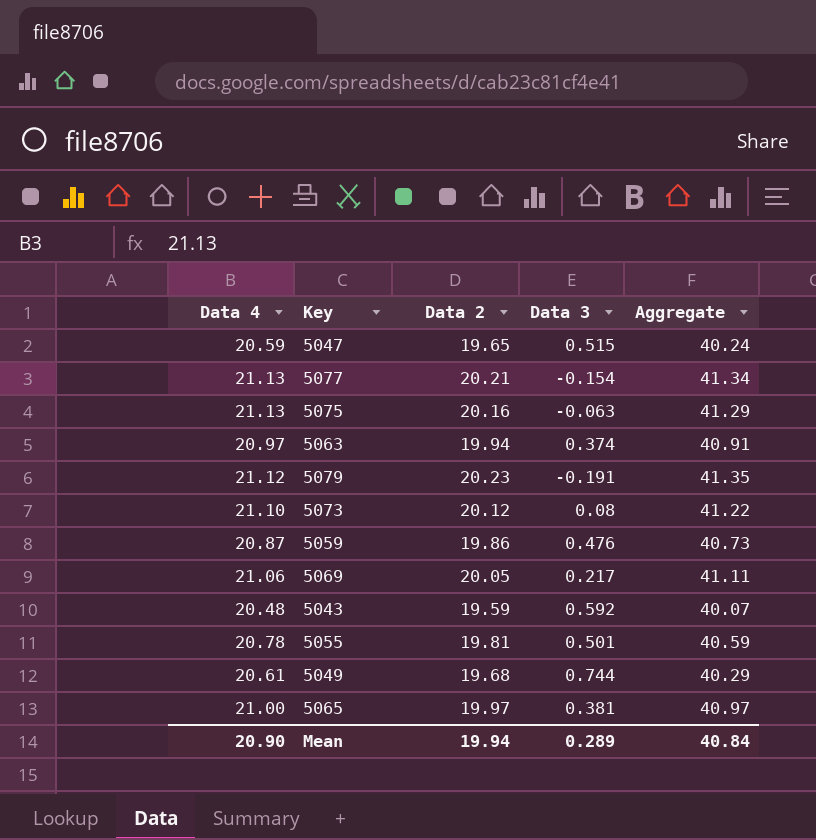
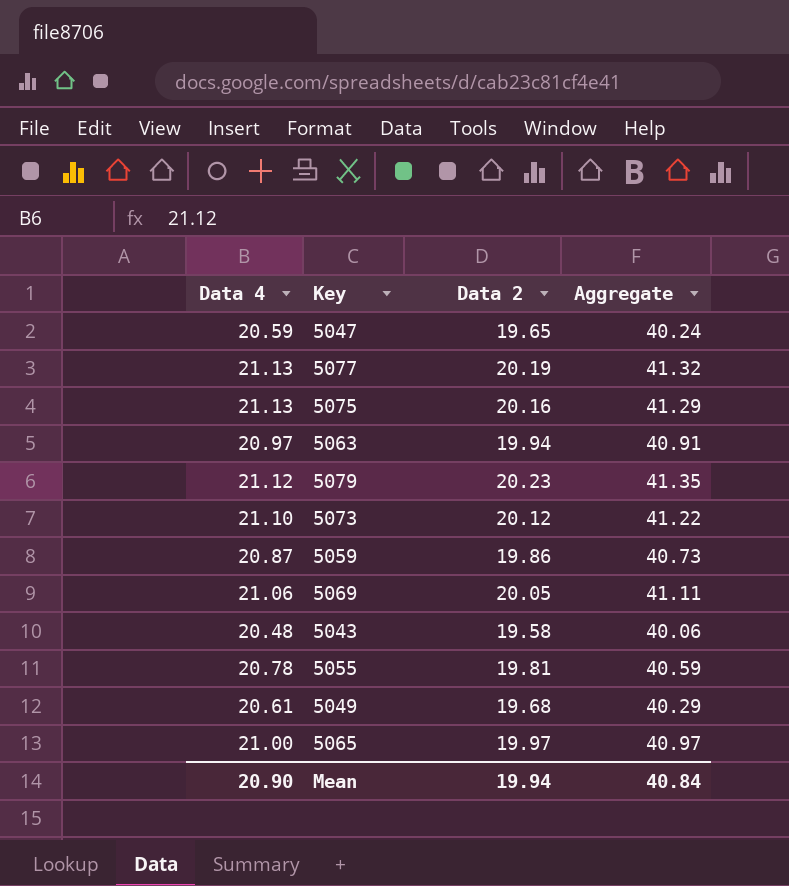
column Data 3 | position: 4 -> none
5077 | Data 2: 20.21 -> 20.19
5077 | Aggregate: 41.34 -> 41.32
5043 | Data 2: 19.59 -> 19.58
5043 | Aggregate: 40.07 -> 40.06

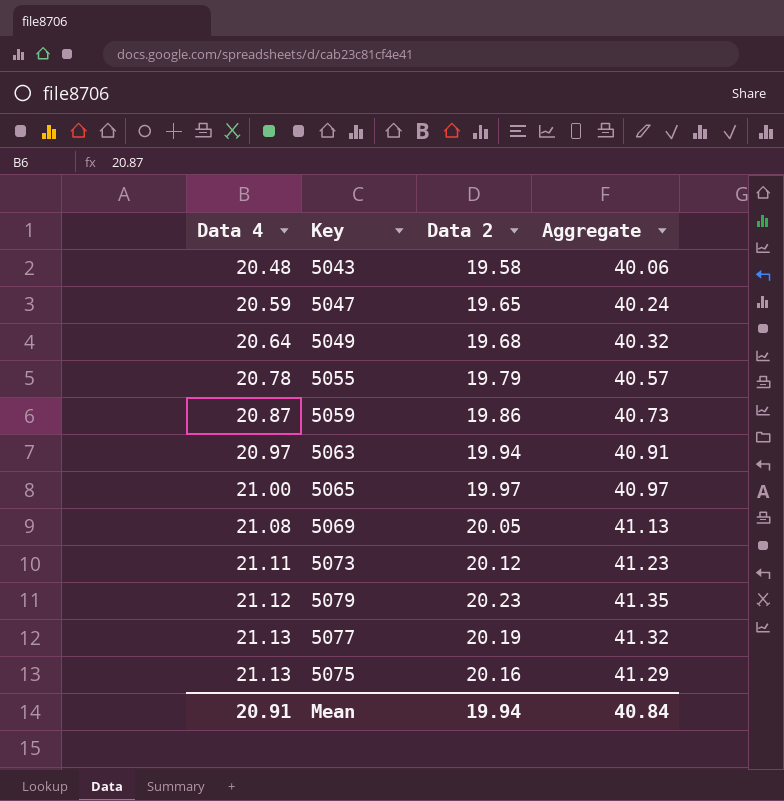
row order: none -> Data 4 ascending
5049 | Data 4: 20.61 -> 20.64
5049 | Aggregate: 40.29 -> 40.32
5055 | Data 2: 19.81 -> 19.79
5055 | Aggregate: 40.59 -> 40.57
5069 | Data 4: 21.06 -> 21.08
5069 | Aggregate: 41.11 -> 41.13
5073 | Data 4: 21.10 -> 21.11
5073 | Aggregate: 41.22 -> 41.23
Mean | Data 4: 20.90 -> 20.91

